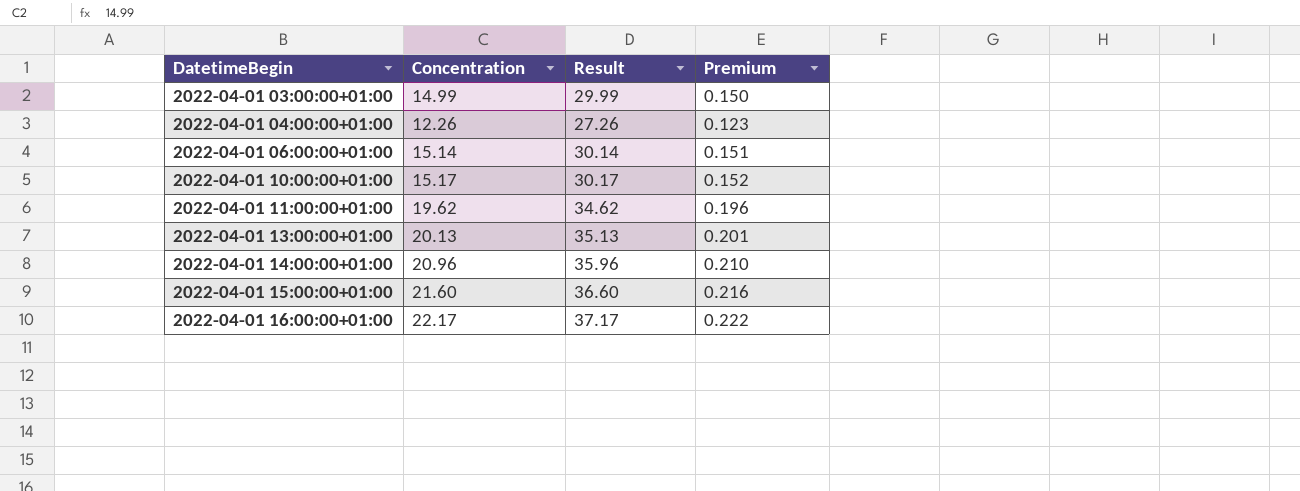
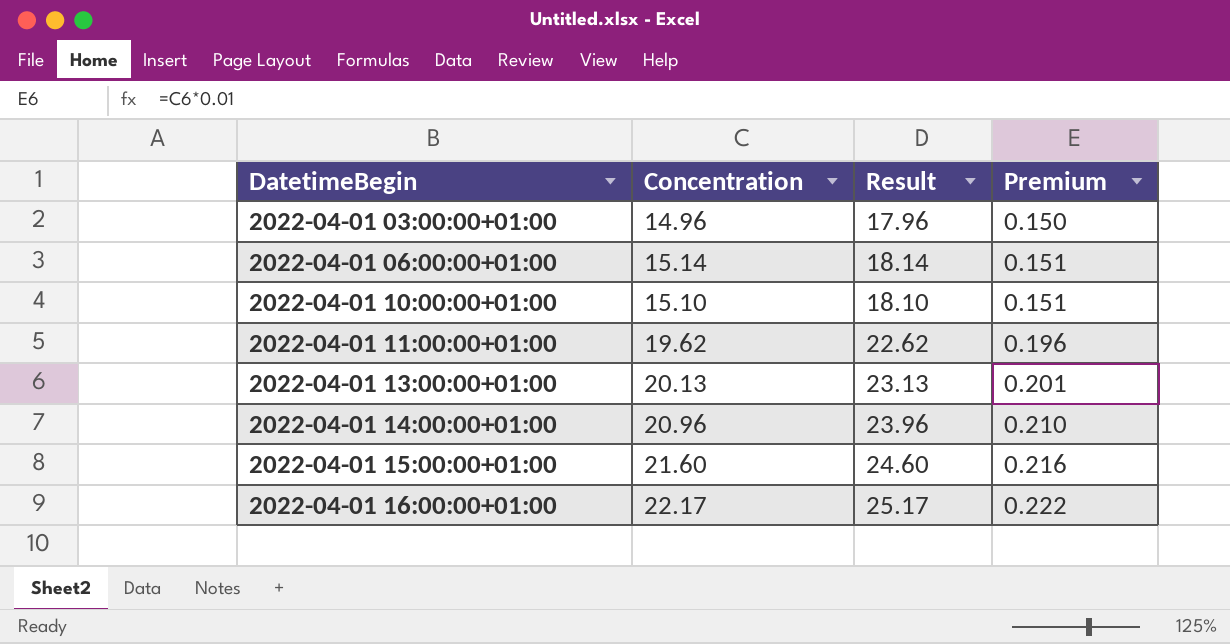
column Result | formula: [Concentration] + 15 -> [Concentration] + 3
row 2022-04-01 04:00:00+01:00: 12.26 | 27.26 | 0.123 -> none
2022-04-01 03:00:00+01:00 | Concentration: 14.99 -> 14.96
2022-04-01 10:00:00+01:00 | Concentration: 15.17 -> 15.10
2022-04-01 10:00:00+01:00 | Premium: 0.152 -> 0.151

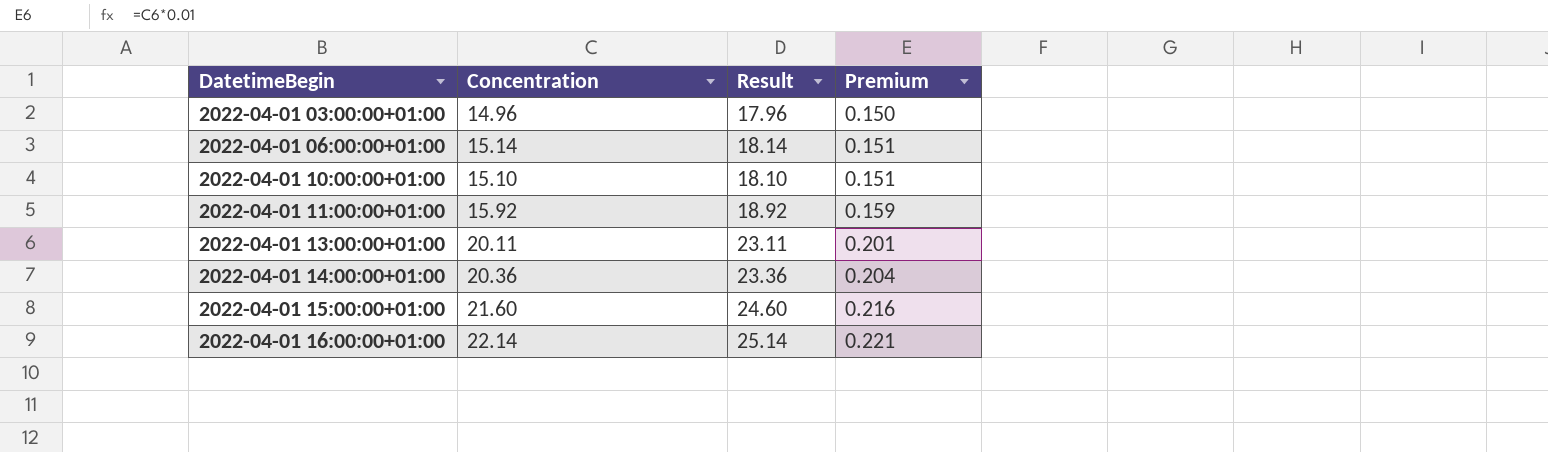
2022-04-01 11:00:00+01:00 | Concentration: 19.62 -> 15.92
2022-04-01 11:00:00+01:00 | Result: 22.62 -> 18.92
2022-04-01 11:00:00+01:00 | Premium: 0.196 -> 0.159
2022-04-01 13:00:00+01:00 | Concentration: 20.13 -> 20.11
2022-04-01 13:00:00+01:00 | Result: 23.13 -> 23.11
2022-04-01 14:00:00+01:00 | Concentration: 20.96 -> 20.36
2022-04-01 14:00:00+01:00 | Result: 23.96 -> 23.36
2022-04-01 14:00:00+01:00 | Premium: 0.210 -> 0.204
2022-04-01 16:00:00+01:00 | Concentration: 22.17 -> 22.14
2022-04-01 16:00:00+01:00 | Result: 25.17 -> 25.14
2022-04-01 16:00:00+01:00 | Premium: 0.222 -> 0.221

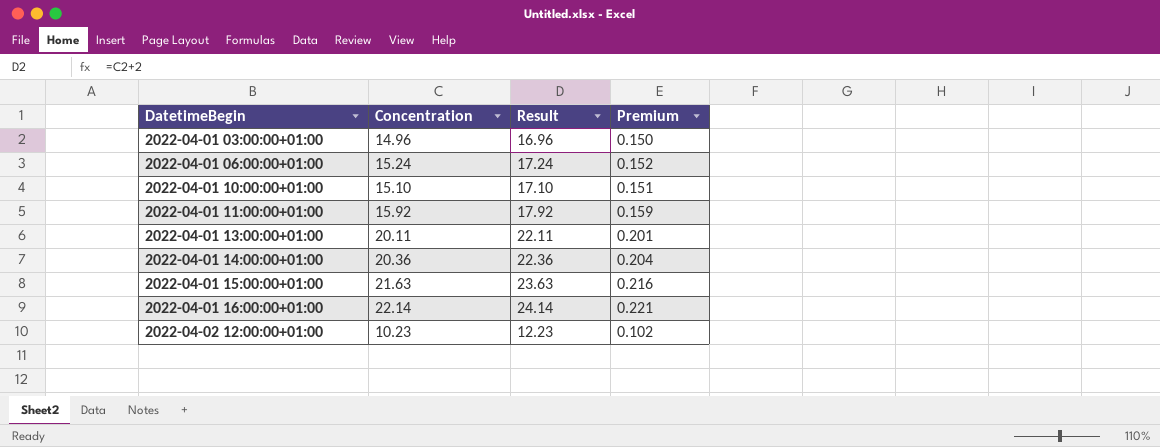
column Result | formula: [Concentration] + 3 -> [Concentration] + 2
2022-04-01 06:00:00+01:00 | Concentration: 15.14 -> 15.24
2022-04-01 06:00:00+01:00 | Premium: 0.151 -> 0.152
2022-04-01 15:00:00+01:00 | Concentration: 21.60 -> 21.63
row 2022-04-02 12:00:00+01:00: none -> 10.23 | 12.23 | 0.102

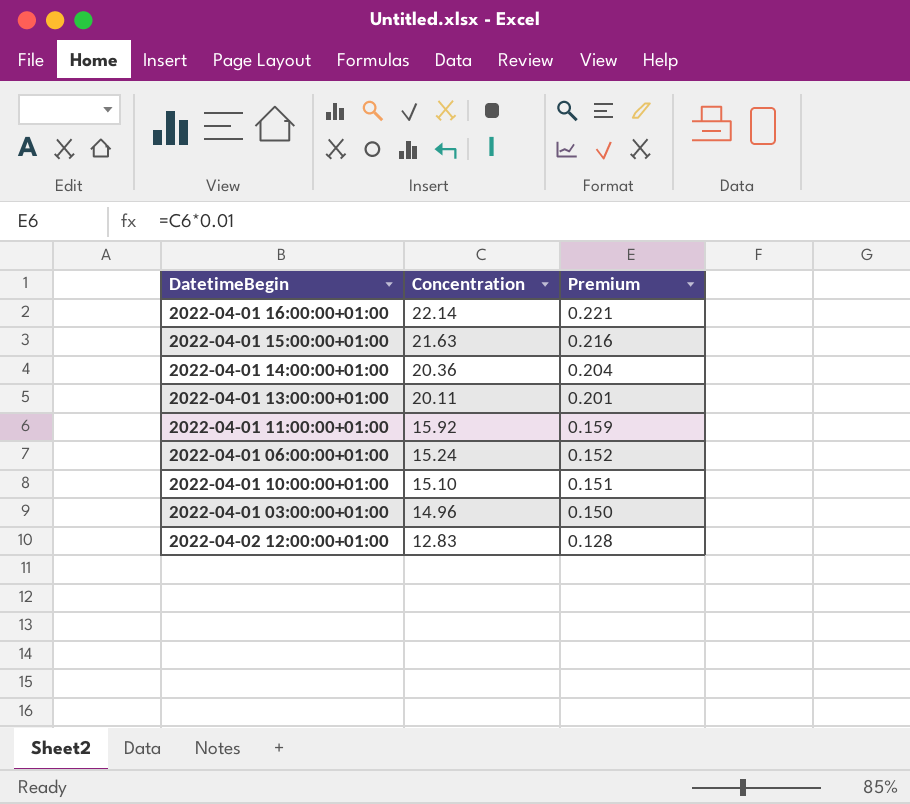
row order: DatetimeBegin ascending -> Concentration descending
column Result | formula: [Concentration] + 2 -> none
2022-04-02 12:00:00+01:00 | Concentration: 10.23 -> 12.83
2022-04-02 12:00:00+01:00 | Premium: 0.102 -> 0.128

